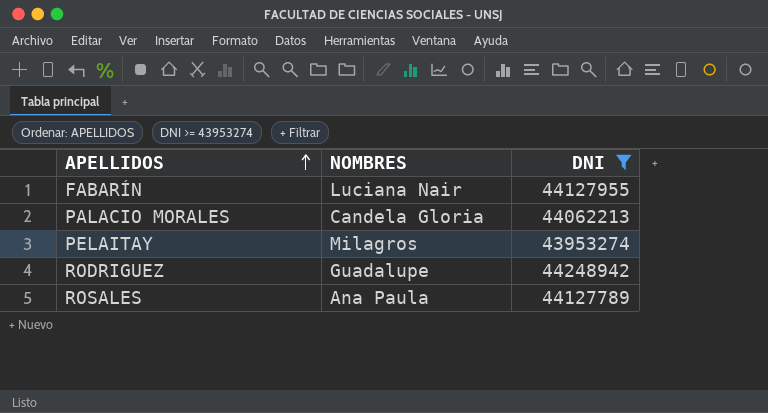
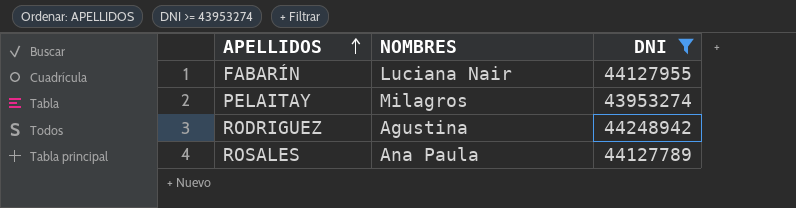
row PALACIO MORALES: Candela Gloria | 44062213 -> none
RODRIGUEZ | NOMBRES: Guadalupe -> Agustina

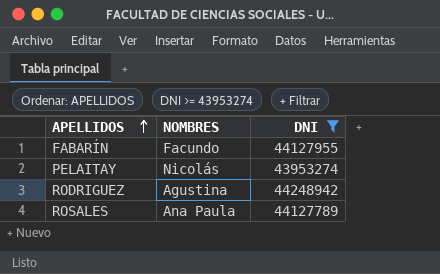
FABARÍN | NOMBRES: Luciana Nair -> Facundo
PELAITAY | NOMBRES: Milagros -> Nicolás

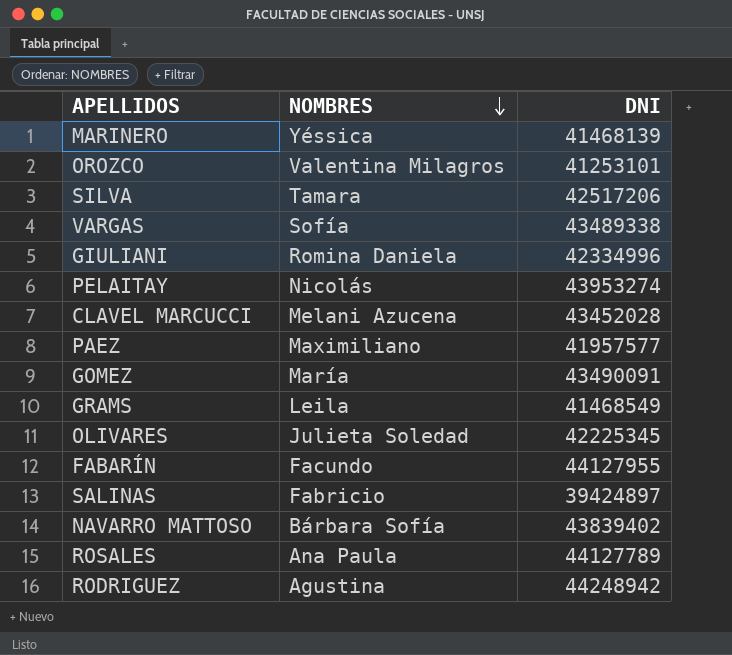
filter: DNI >= 43953274 -> none
row order: APELLIDOS ascending -> NOMBRES descending

